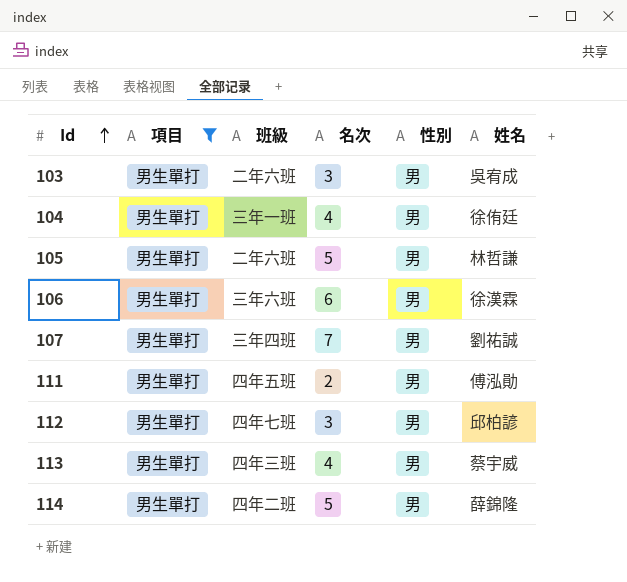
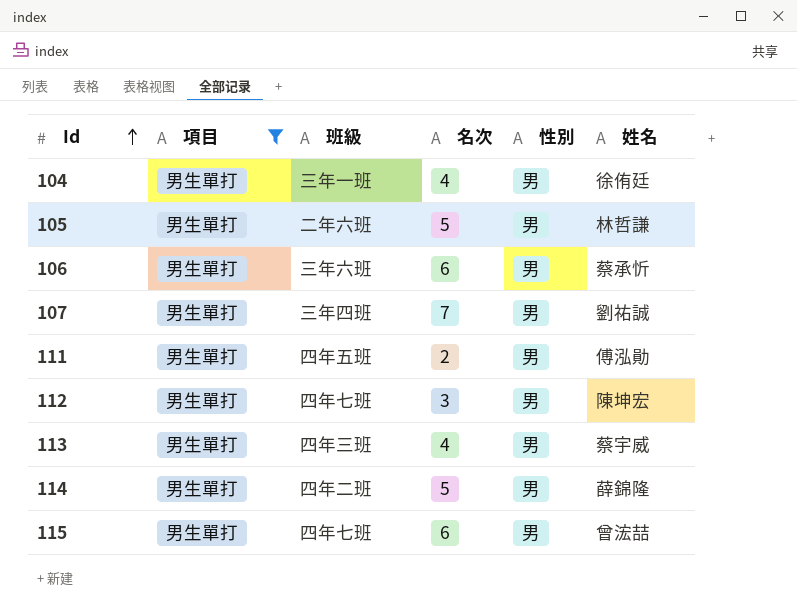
row 103: 男生單打 | 二年六班 | 3 | 男 | 吳宥成 -> none
106 | 姓名: 徐漢霖 -> 蔡承忻
112 | 姓名: 邱柏諺 -> 陳坤宏
row 115: none -> 男生單打 | 四年七班 | 6 | 男 | 曾浤喆

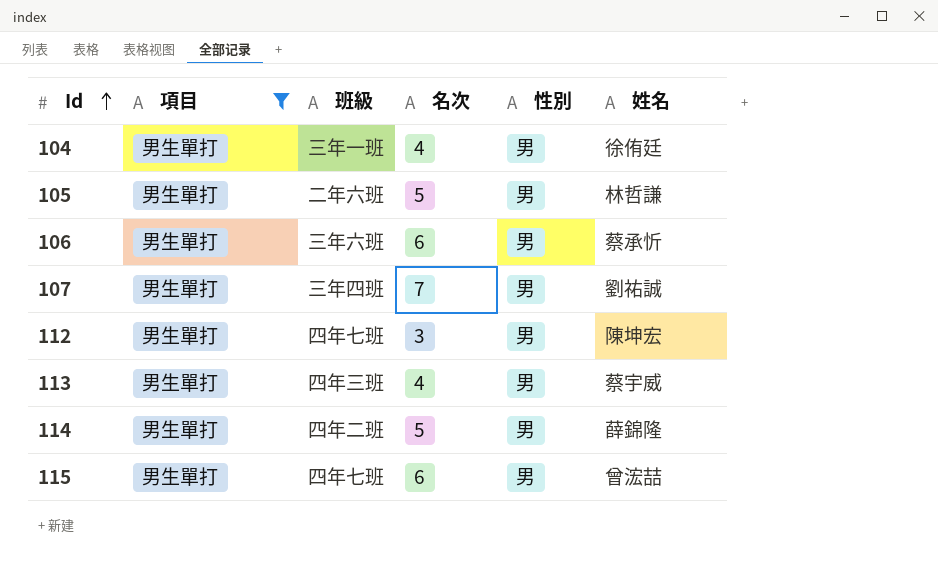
row 111: 男生單打 | 四年五班 | 2 | 男 | 傅泓勛 -> none

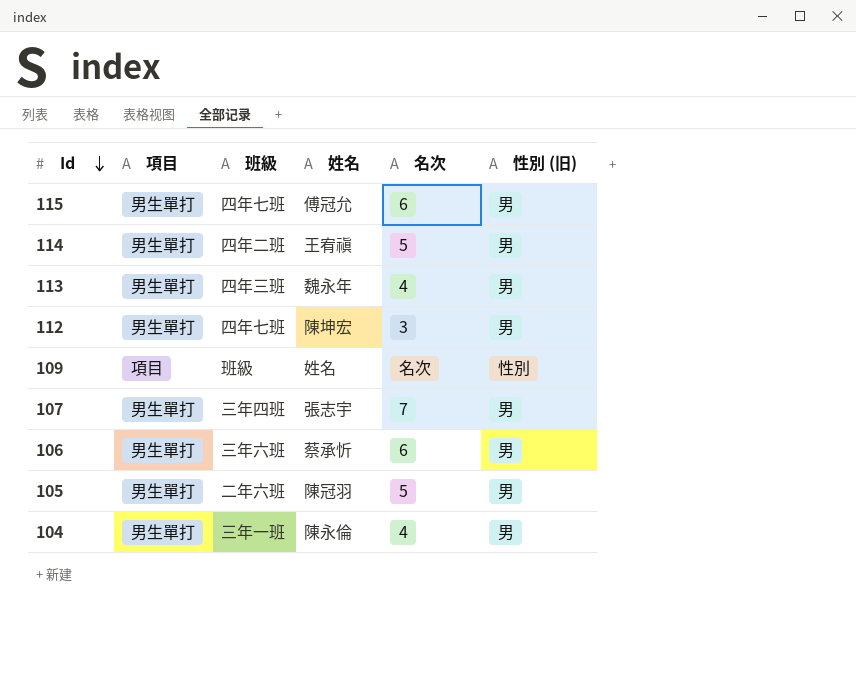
filter: 項目 = 男生單打 -> none
row order: Id ascending -> Id descending
column 姓名 | position: 6 -> 4
column name: 性別 -> 性別 (旧)
115 | 姓名: 曾浤喆 -> 傅冠允
114 | 姓名: 薛錦隆 -> 王宥禛
113 | 姓名: 蔡宇威 -> 魏永年
107 | 姓名: 劉祐誠 -> 張志宇
105 | 姓名: 林哲謙 -> 陳冠羽
104 | 姓名: 徐侑廷 -> 陳永倫

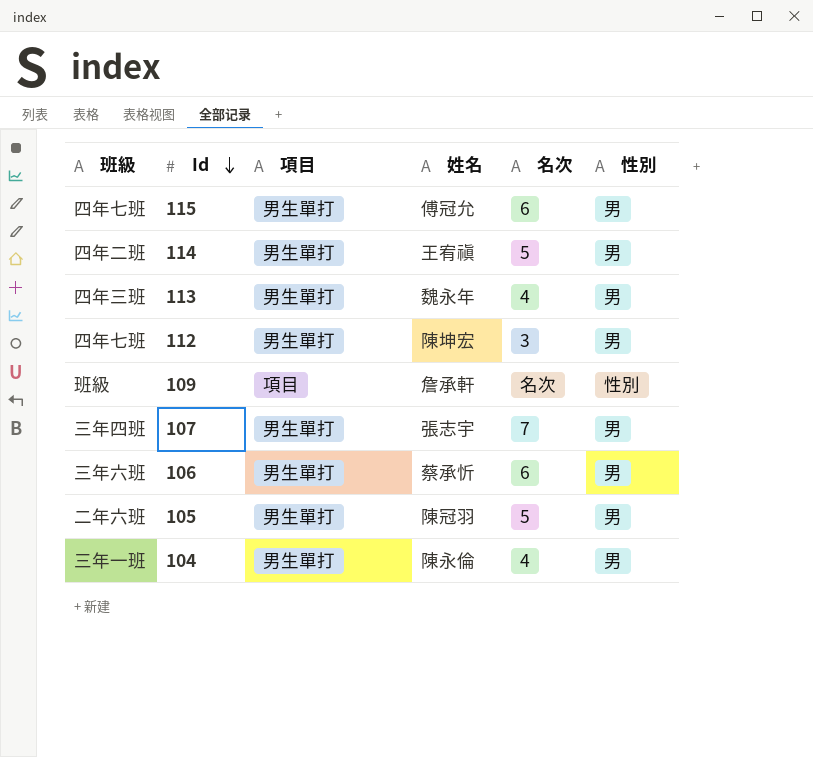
column 班級 | position: 3 -> 1
column name: 性別 (旧) -> 性別
109 | 姓名: 姓名 -> 詹承軒

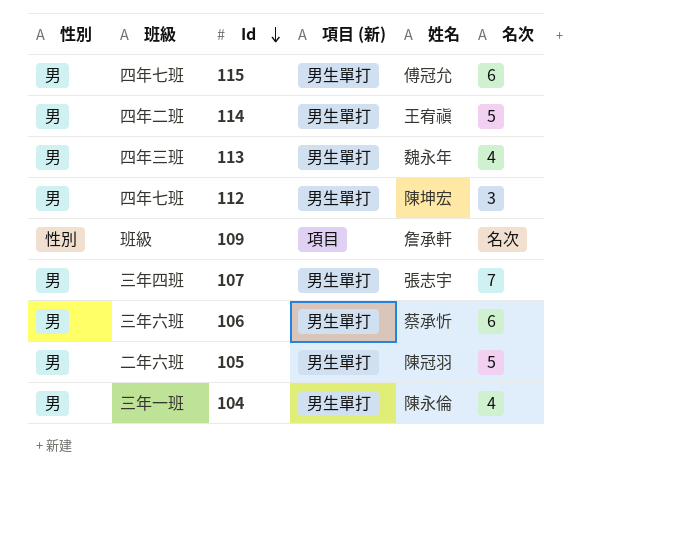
column 性別 | position: 6 -> 1
column name: 項目 -> 項目 (新)

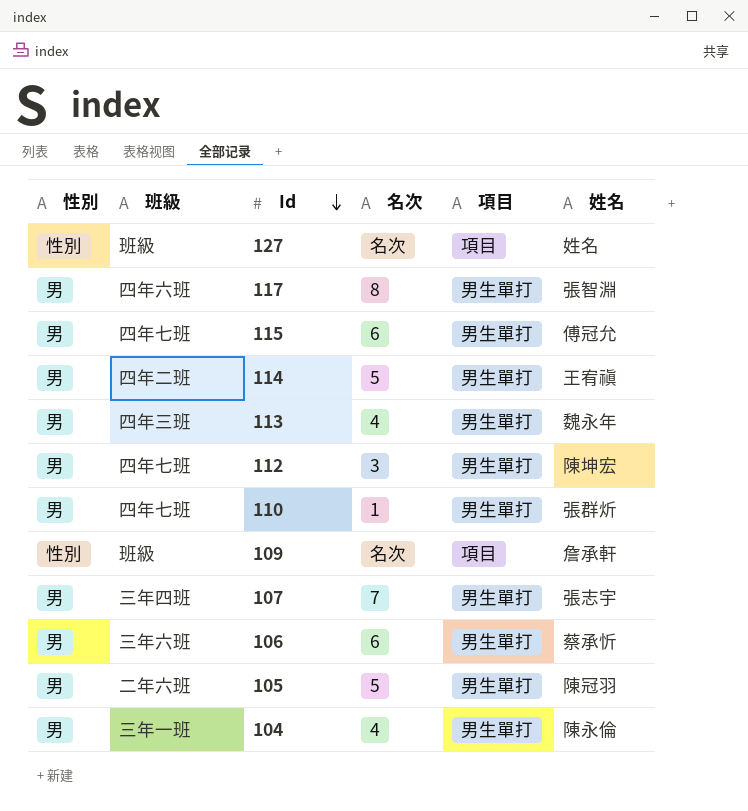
column 名次 | position: 6 -> 4
column name: 項目 (新) -> 項目
row 127: none -> 性別 | 班級 | 名次 | 項目 | 姓名
row 117: none -> 男 | 四年六班 | 8 | 男生單打 | 張智淵
row 110: none -> 男 | 四年七班 | 1 | 男生單打 | 張群炘

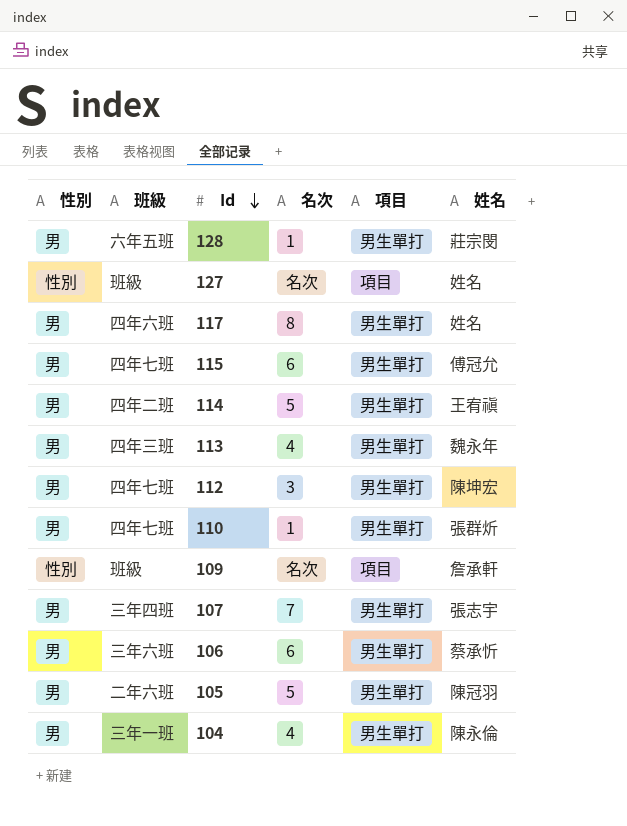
row 128: none -> 男 | 六年五班 | 1 | 男生單打 | 莊宗閔
117 | 姓名: 張智淵 -> 姓名

